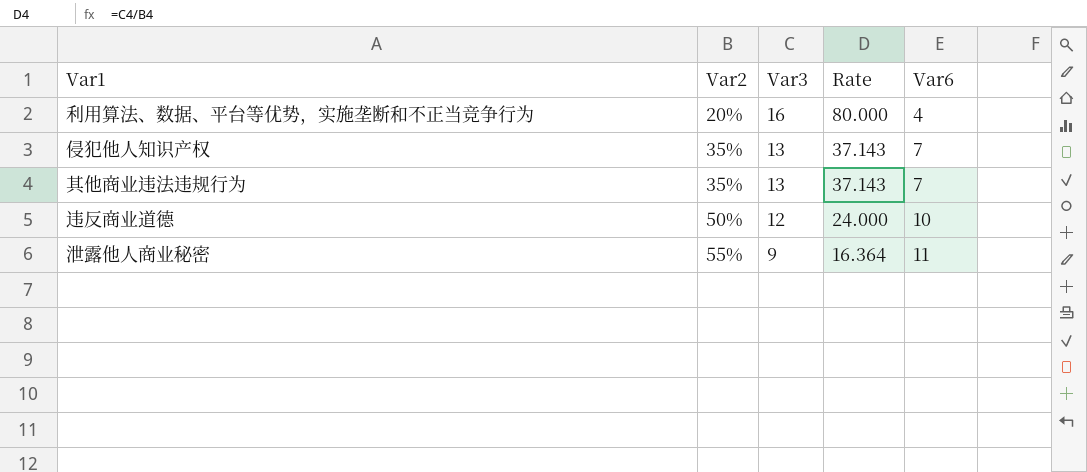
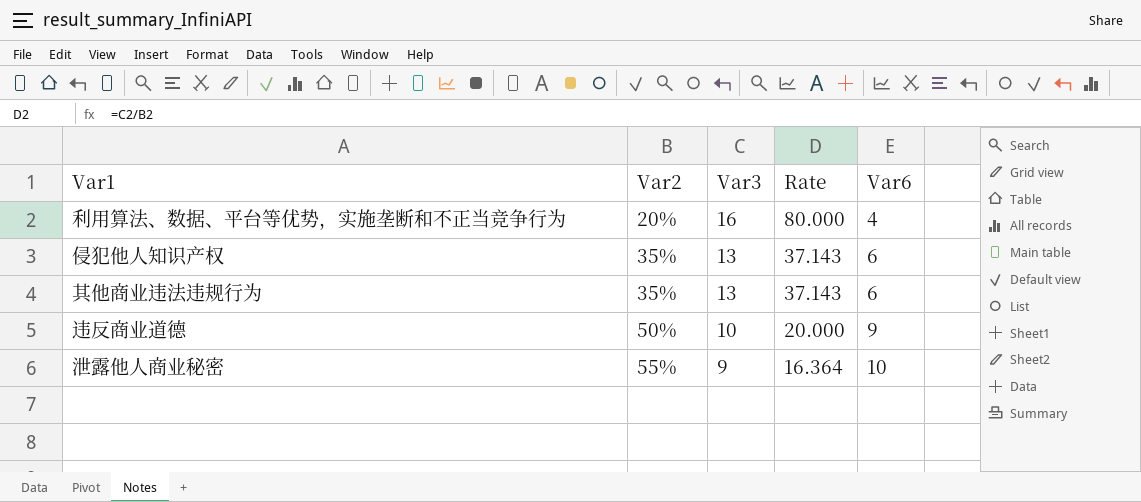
侵犯他人知识产权 | Var6: 7 -> 6
其他商业违法违规行为 | Var6: 7 -> 6
违反商业道德 | Var3: 12 -> 10
违反商业道德 | Rate: 24.000 -> 20.000
违反商业道德 | Var6: 10 -> 9
泄露他人商业秘密 | Var6: 11 -> 10

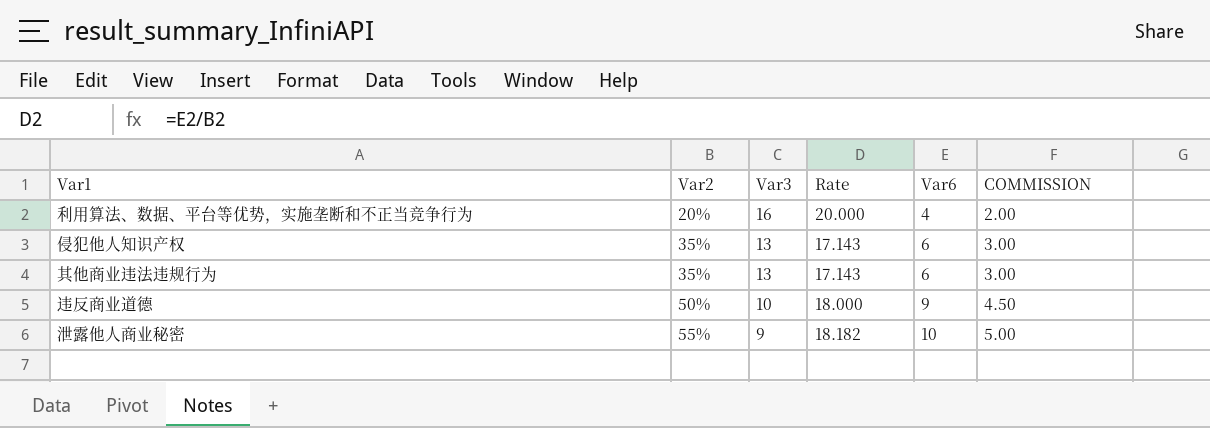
column Rate | formula: [Var3] / [Var2] -> [Var6] / [Var2]
column COMMISSION | formula: none -> [Var6] * 0.5

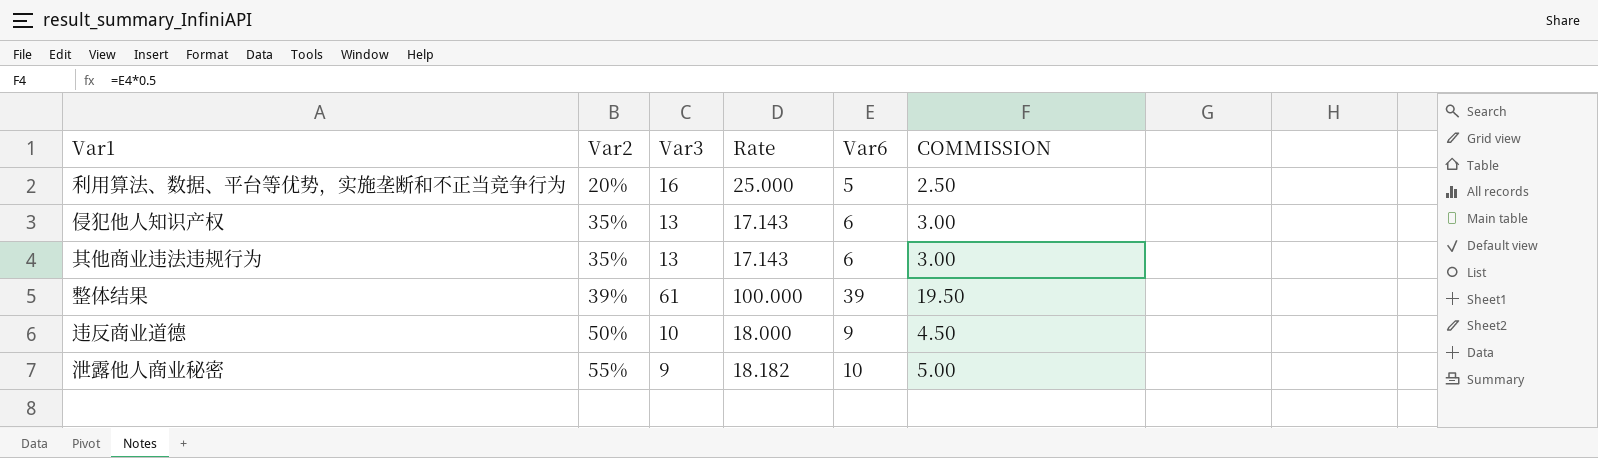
利用算法、数据、平台等优势，实施垄断和不正当竞争行为 | Rate: 20.000 -> 25.000
利用算法、数据、平台等优势，实施垄断和不正当竞争行为 | Var6: 4 -> 5
利用算法、数据、平台等优势，实施垄断和不正当竞争行为 | COMMISSION: 2.00 -> 2.50
row 整体结果: none -> 39% | 61 | 100.000 | 39 | 19.50

